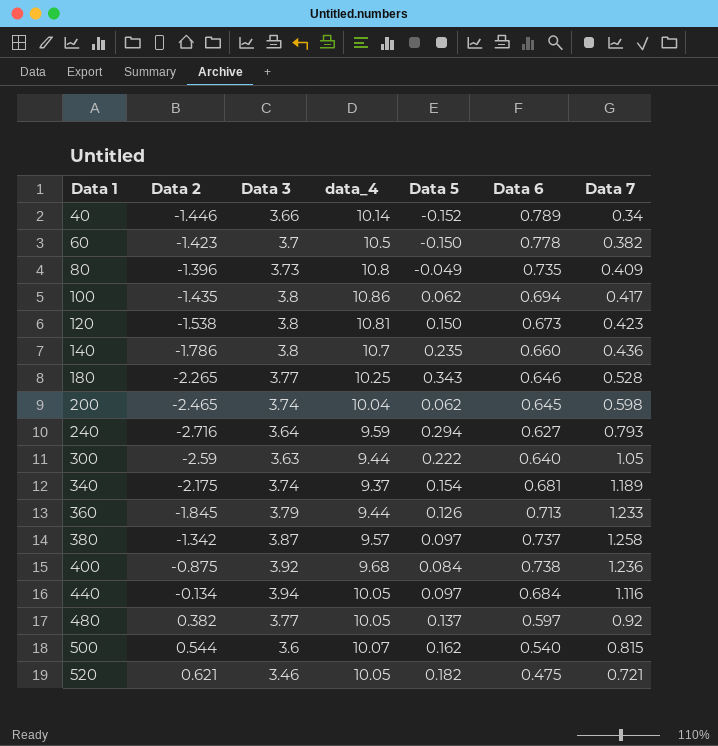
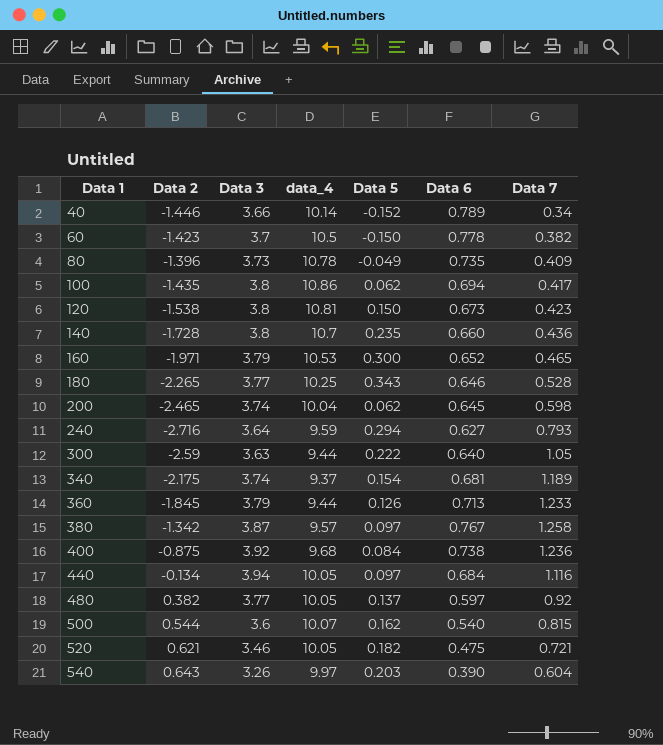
80 | data_4: 10.8 -> 10.78
140 | Data 2: -1.786 -> -1.728
row 160: none -> -1.971 | 3.79 | 10.53 | 0.300 | 0.652 | 0.465
380 | Data 6: 0.737 -> 0.767
row 540: none -> 0.643 | 3.26 | 9.97 | 0.203 | 0.390 | 0.604

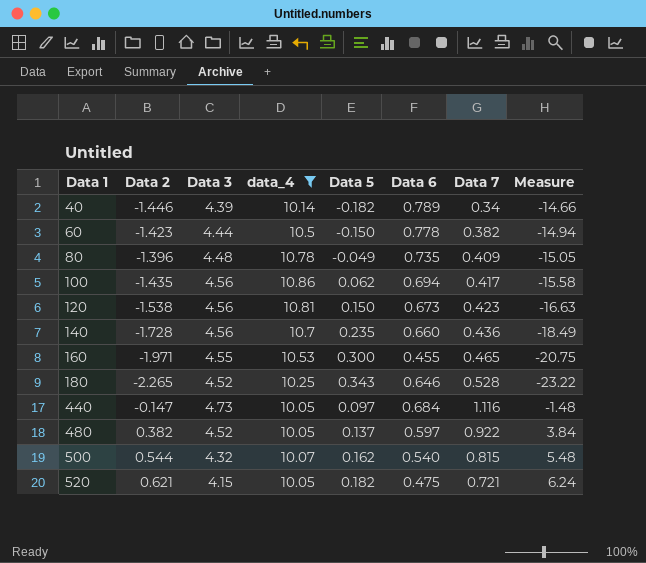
filter: none -> data_4 >= 10.05
column Measure | formula: none -> [Data 2] * [data_4]
40 | Data 3: 3.66 -> 4.39
40 | Data 5: -0.152 -> -0.182
60 | Data 3: 3.7 -> 4.44
80 | Data 3: 3.73 -> 4.48
100 | Data 3: 3.8 -> 4.56
120 | Data 3: 3.8 -> 4.56
140 | Data 3: 3.8 -> 4.56
160 | Data 3: 3.79 -> 4.55
160 | Data 6: 0.652 -> 0.455
180 | Data 3: 3.77 -> 4.52
440 | Data 2: -0.134 -> -0.147
440 | Data 3: 3.94 -> 4.73
480 | Data 3: 3.77 -> 4.52
480 | Data 7: 0.92 -> 0.922
500 | Data 3: 3.6 -> 4.32
520 | Data 3: 3.46 -> 4.15

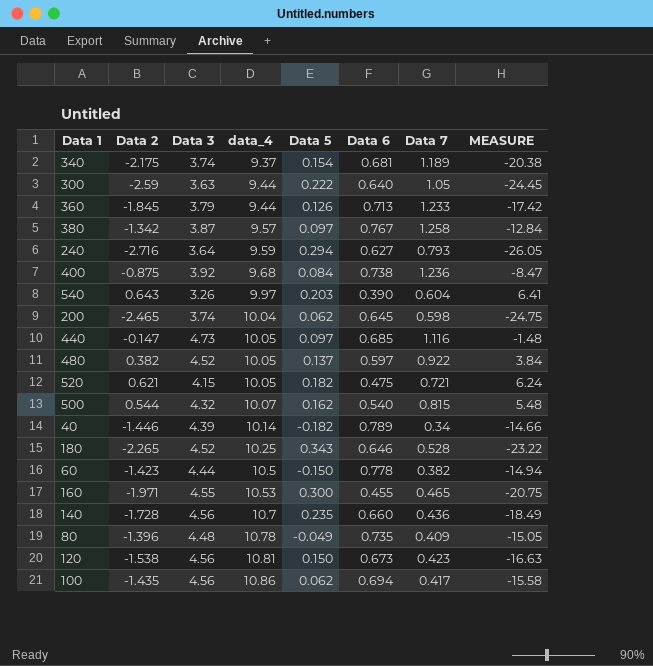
filter: data_4 >= 10.05 -> none
row order: Data 1 ascending -> data_4 ascending
column name: Measure -> MEASURE
440 | Data 6: 0.684 -> 0.685

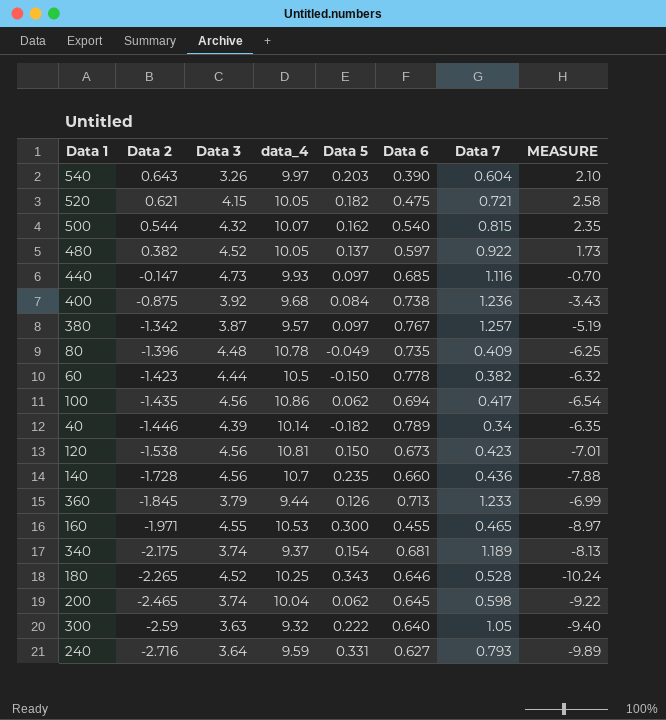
row order: data_4 ascending -> Data 2 descending
column MEASURE | formula: [Data 2] * [data_4] -> [Data 2] * [Data 3]
440 | data_4: 10.05 -> 9.93
380 | Data 7: 1.258 -> 1.257
300 | data_4: 9.44 -> 9.32
240 | Data 5: 0.294 -> 0.331

